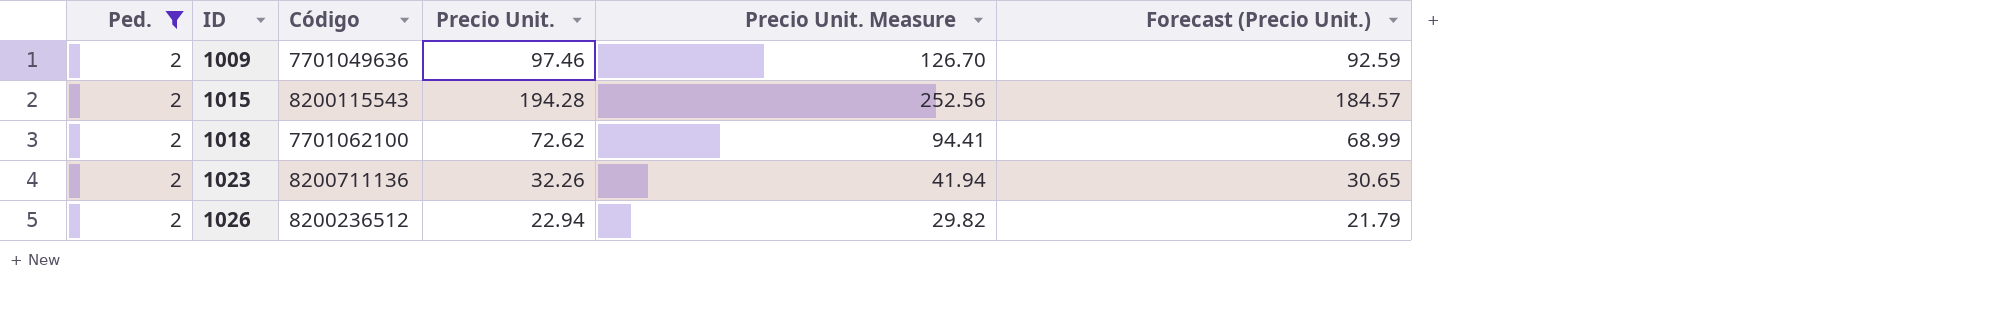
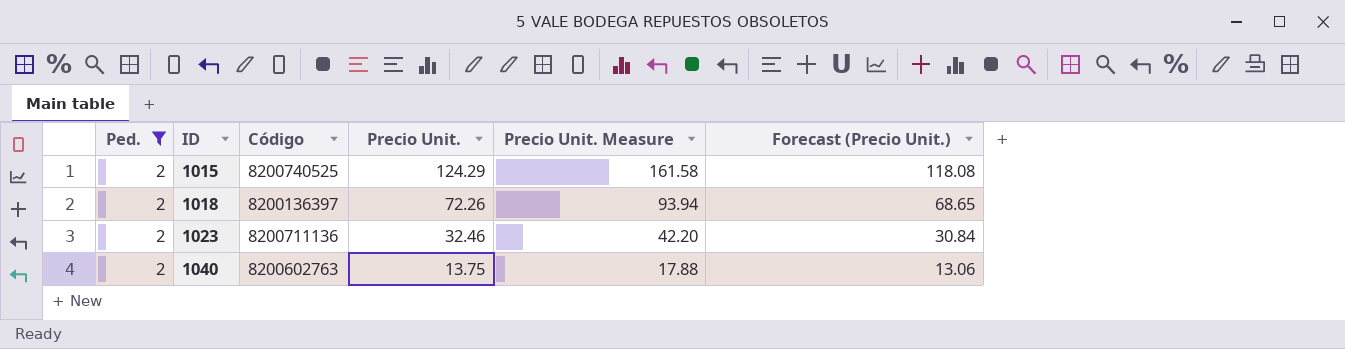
row 1009: 2 | 7701049636 | 97.46 | 126.70 | 92.59 -> none
row 1026: 2 | 8200236512 | 22.94 | 29.82 | 21.79 -> none
1015 | Código: 8200115543 -> 8200740525
1015 | Precio Unit.: 194.28 -> 124.29
1015 | Precio Unit. Measure: 252.56 -> 161.58
1015 | Forecast (Precio Unit.): 184.57 -> 118.08
1018 | Código: 7701062100 -> 8200136397
1018 | Precio Unit.: 72.62 -> 72.26
1018 | Precio Unit. Measure: 94.41 -> 93.94
1018 | Forecast (Precio Unit.): 68.99 -> 68.65
1023 | Precio Unit.: 32.26 -> 32.46
1023 | Precio Unit. Measure: 41.94 -> 42.20
1023 | Forecast (Precio Unit.): 30.65 -> 30.84
row 1040: none -> 2 | 8200602763 | 13.75 | 17.88 | 13.06

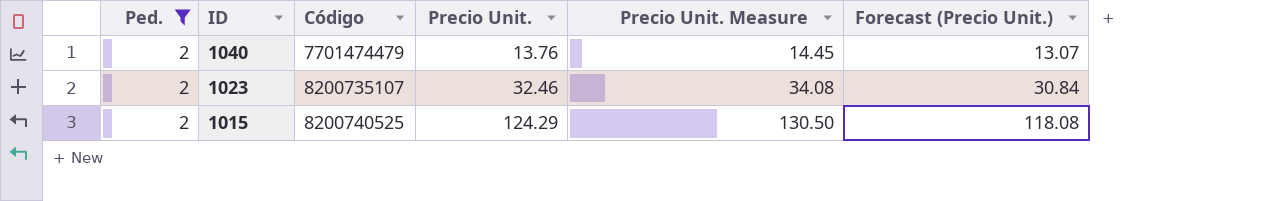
row order: ID ascending -> ID descending
column Precio Unit. Measure | formula: [Precio Unit.] * 1.3 -> [Precio Unit.] * 1.05
row 1018: 2 | 8200136397 | 72.26 | 93.94 | 68.65 -> none
1040 | Código: 8200602763 -> 7701474479
1040 | Precio Unit.: 13.75 -> 13.76
1040 | Forecast (Precio Unit.): 13.06 -> 13.07
1023 | Código: 8200711136 -> 8200735107

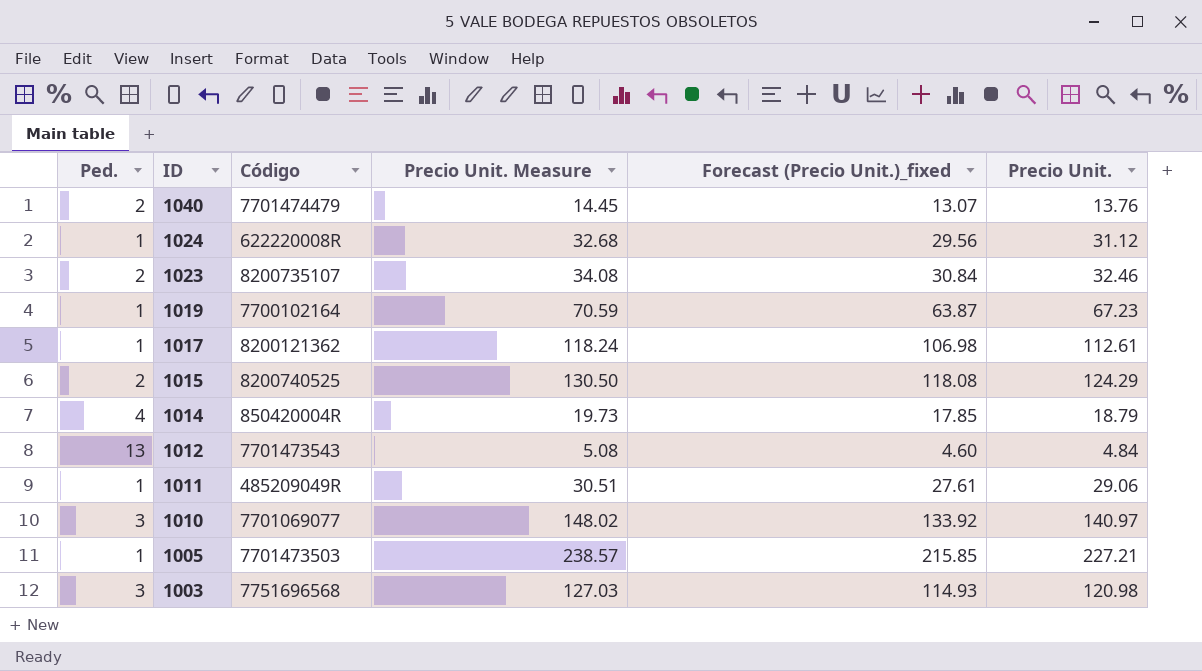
filter: Ped. = 2 -> none
column name: Forecast (Precio Unit.) -> Forecast (Precio Unit.)_fixed
column Precio Unit. | position: 4 -> 6

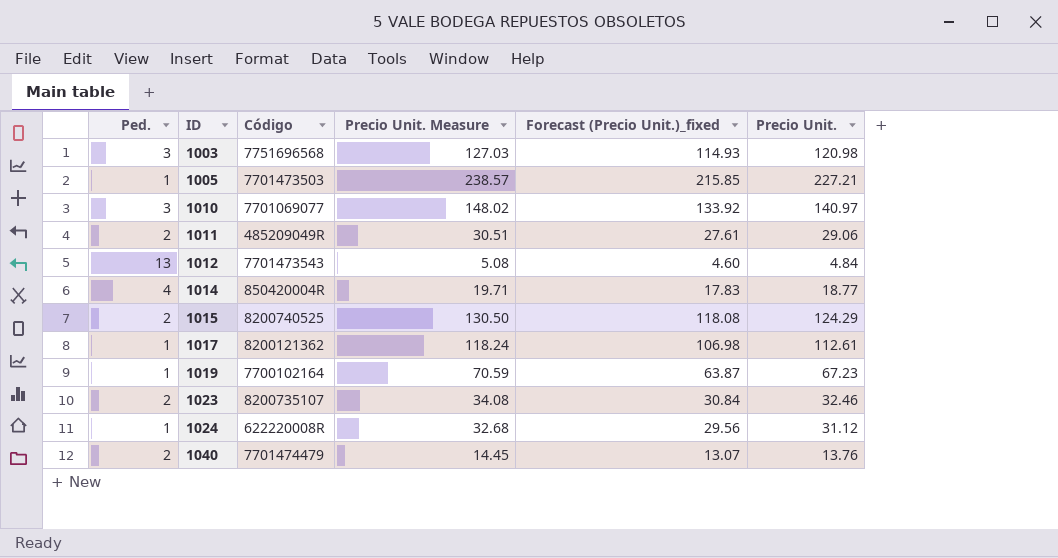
row order: ID descending -> ID ascending
1011 | Ped.: 1 -> 2
1014 | Precio Unit. Measure: 19.73 -> 19.71
1014 | Forecast (Precio Unit.)_fixed: 17.85 -> 17.83
1014 | Precio Unit.: 18.79 -> 18.77

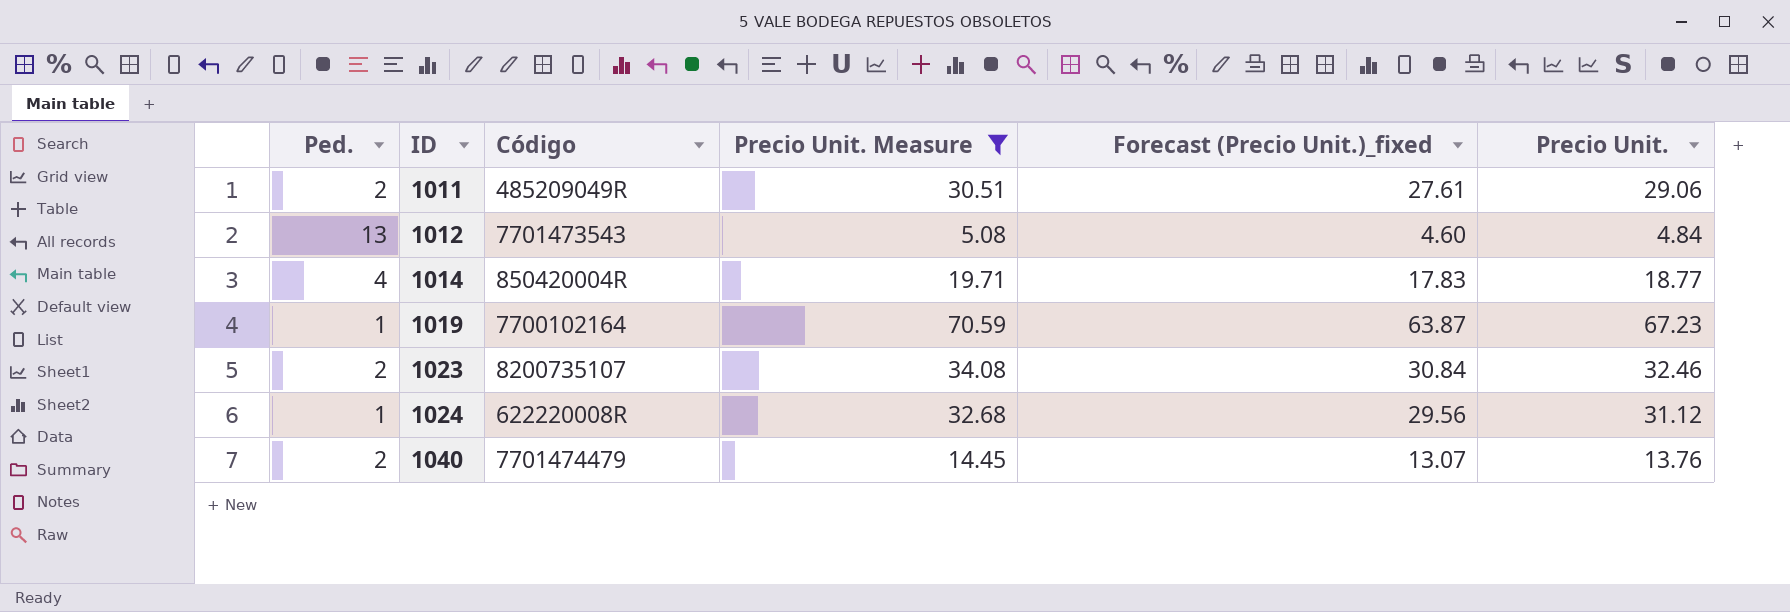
filter: none -> Precio Unit. Measure <= 70.59

